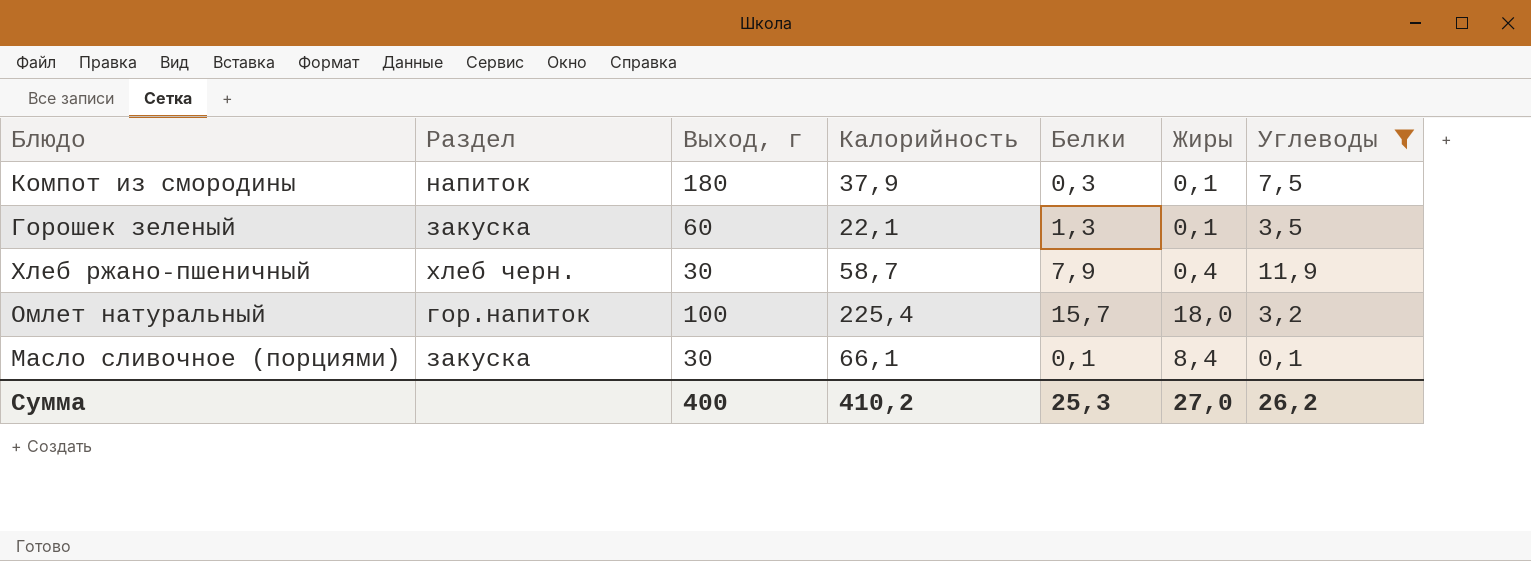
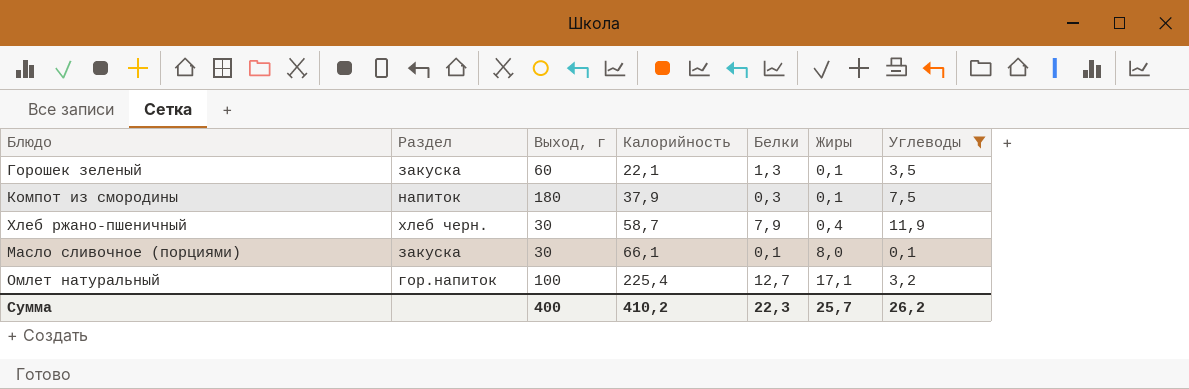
row order: none -> Калорийность ascending
Масло сливочное (порциями) | Жиры: 8,4 -> 8,0
Омлет натуральный | Белки: 15,7 -> 12,7
Омлет натуральный | Жиры: 18,0 -> 17,1
Сумма | Белки: 25,3 -> 22,3
Сумма | Жиры: 27,0 -> 25,7

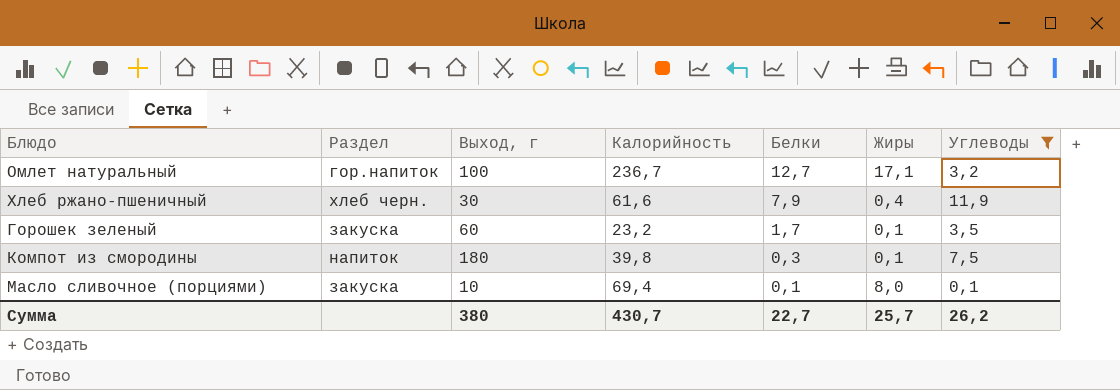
row order: Калорийность ascending -> Белки descending
Омлет натуральный | Калорийность: 225,4 -> 236,7
Хлеб ржано-пшеничный | Калорийность: 58,7 -> 61,6
Горошек зеленый | Калорийность: 22,1 -> 23,2
Горошек зеленый | Белки: 1,3 -> 1,7
Компот из смородины | Калорийность: 37,9 -> 39,8
Масло сливочное (порциями) | Выход, г: 30 -> 10
Масло сливочное (порциями) | Калорийность: 66,1 -> 69,4
Сумма | Выход, г: 400 -> 380
Сумма | Калорийность: 410,2 -> 430,7
Сумма | Белки: 22,3 -> 22,7

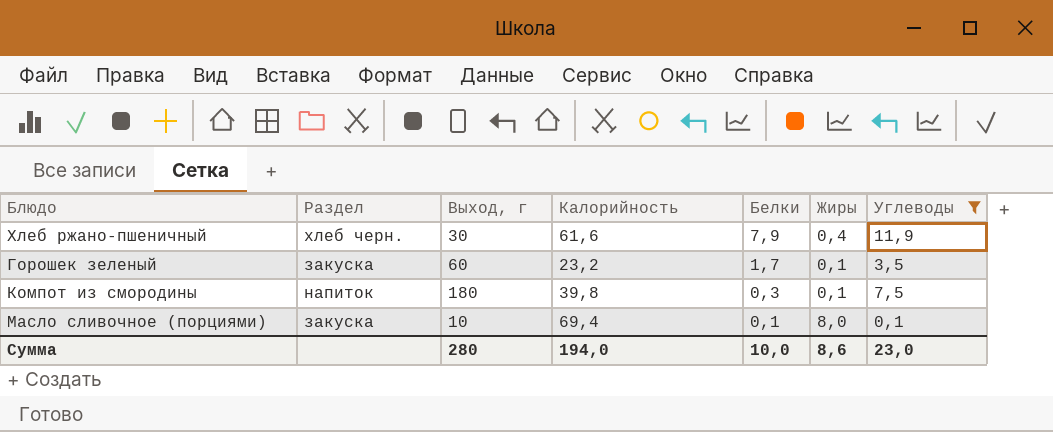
row Омлет натуральный: гор.напиток | 100 | 236,7 | 12,7 | 17,1 | 3,2 -> none
Сумма | Выход, г: 380 -> 280
Сумма | Калорийность: 430,7 -> 194,0
Сумма | Белки: 22,7 -> 10,0
Сумма | Жиры: 25,7 -> 8,6
Сумма | Углеводы: 26,2 -> 23,0

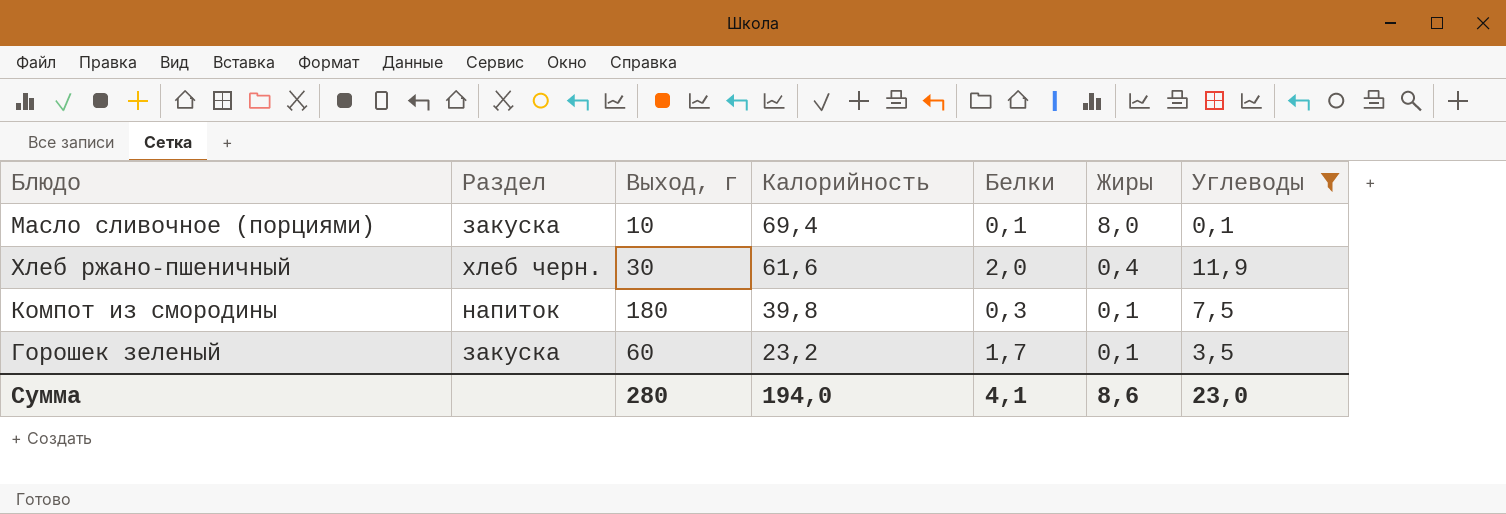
row order: Белки descending -> Калорийность descending
Хлеб ржано-пшеничный | Белки: 7,9 -> 2,0
Сумма | Белки: 10,0 -> 4,1

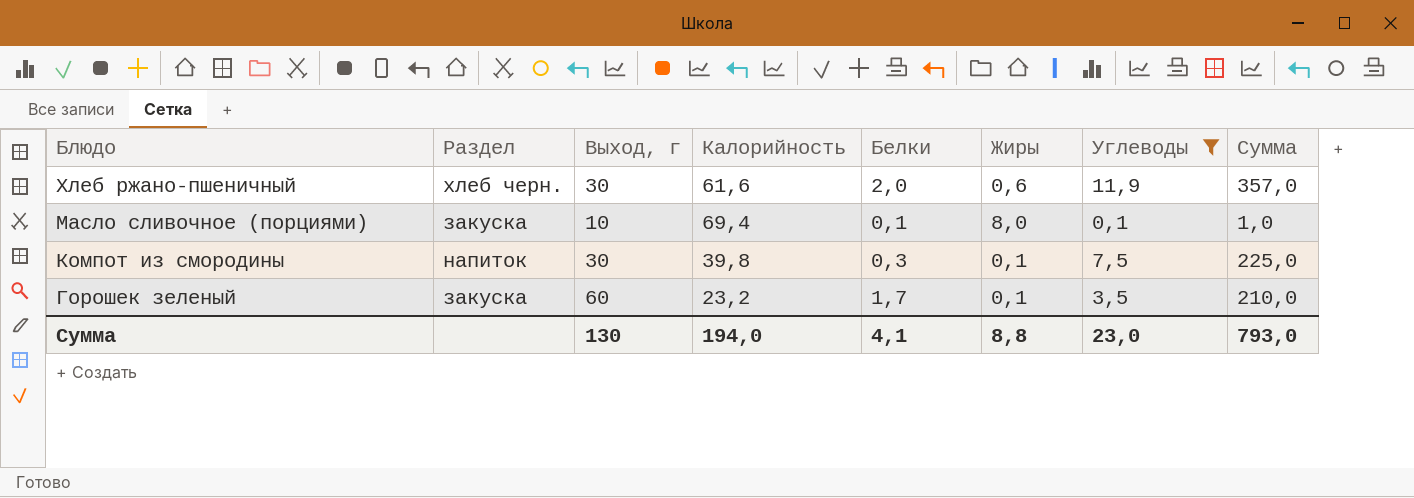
row order: Калорийность descending -> Блюдо descending
column Сумма | formula: none -> [Выход, г] * [Углеводы]
Хлеб ржано-пшеничный | Жиры: 0,4 -> 0,6
Компот из смородины | Выход, г: 180 -> 30
Сумма | Выход, г: 280 -> 130
Сумма | Жиры: 8,6 -> 8,8

